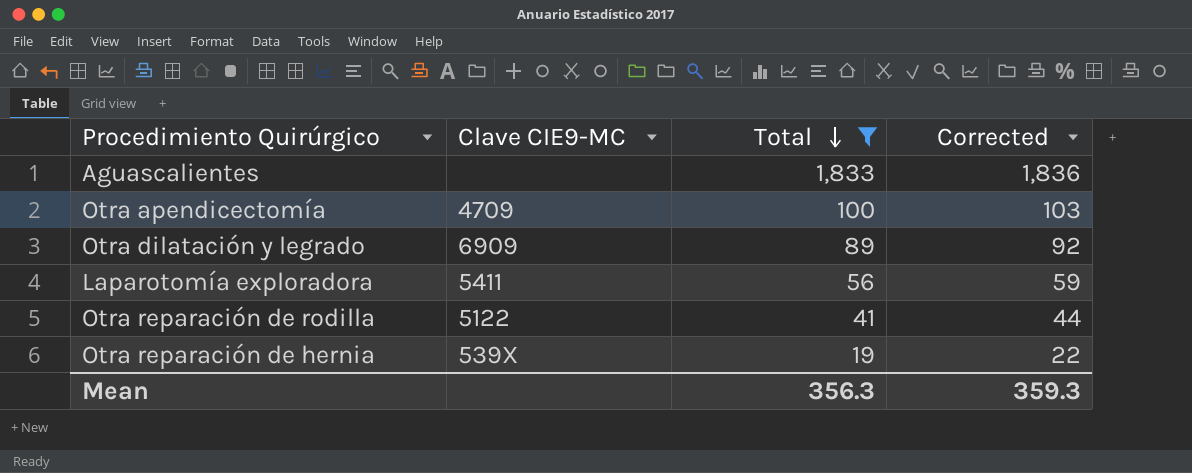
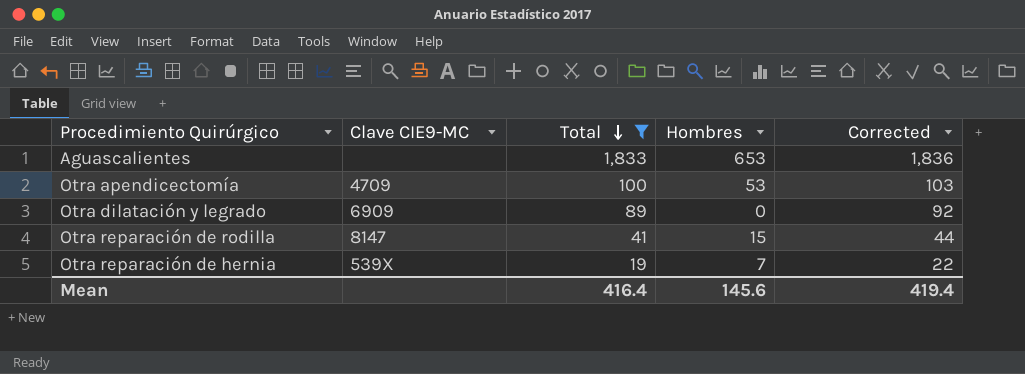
column Hombres | position: none -> 4
row Laparotomía exploradora: 5411 | 56 | 59 -> none
Otra reparación de rodilla | Clave CIE9-MC: 5122 -> 8147
Mean | Total: 356.3 -> 416.4
Mean | Corrected: 359.3 -> 419.4

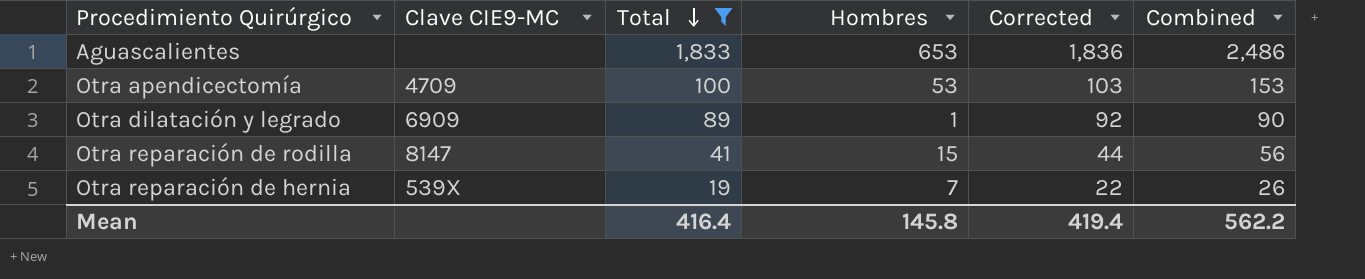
column Combined | formula: none -> [Total] + [Hombres]
Otra dilatación y legrado | Hombres: 0 -> 1
Mean | Hombres: 145.6 -> 145.8

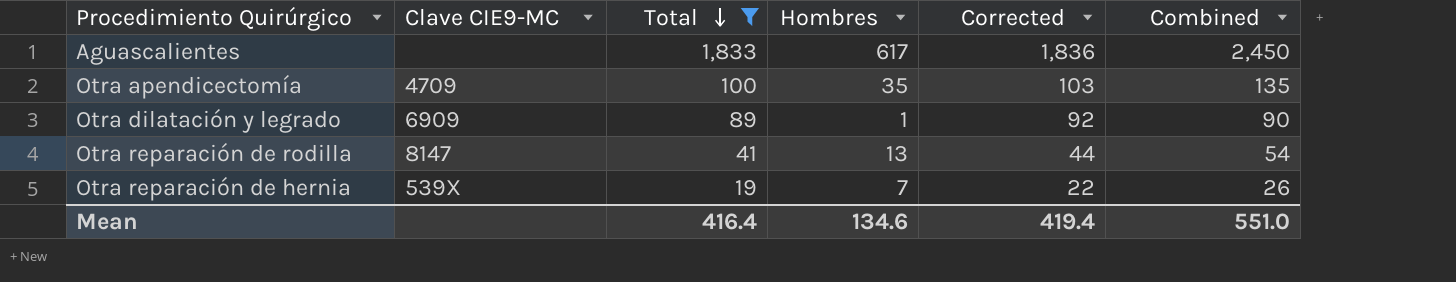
Aguascalientes | Hombres: 653 -> 617
Aguascalientes | Combined: 2,486 -> 2,450
Otra apendicectomía | Hombres: 53 -> 35
Otra apendicectomía | Combined: 153 -> 135
Otra reparación de rodilla | Hombres: 15 -> 13
Otra reparación de rodilla | Combined: 56 -> 54
Mean | Hombres: 145.8 -> 134.6
Mean | Combined: 562.2 -> 551.0

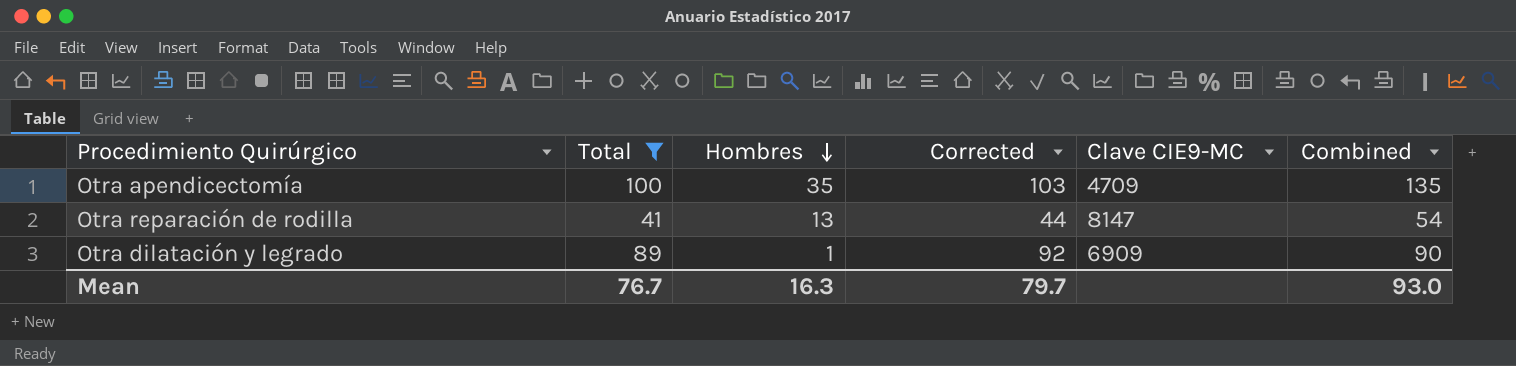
row order: Total descending -> Hombres descending
column Clave CIE9-MC | position: 2 -> 5
row Aguascalientes: none | 1,833 | 617 | 1,836 | 2,450 -> none
row Otra reparación de hernia: 539X | 19 | 7 | 22 | 26 -> none
Mean | Total: 416.4 -> 76.7
Mean | Hombres: 134.6 -> 16.3
Mean | Corrected: 419.4 -> 79.7
Mean | Combined: 551.0 -> 93.0

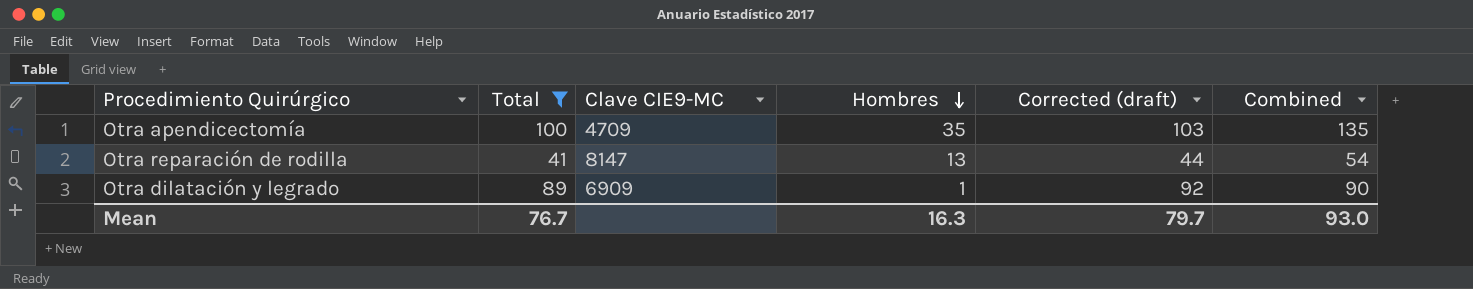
column Clave CIE9-MC | position: 5 -> 3
column name: Corrected -> Corrected (draft)

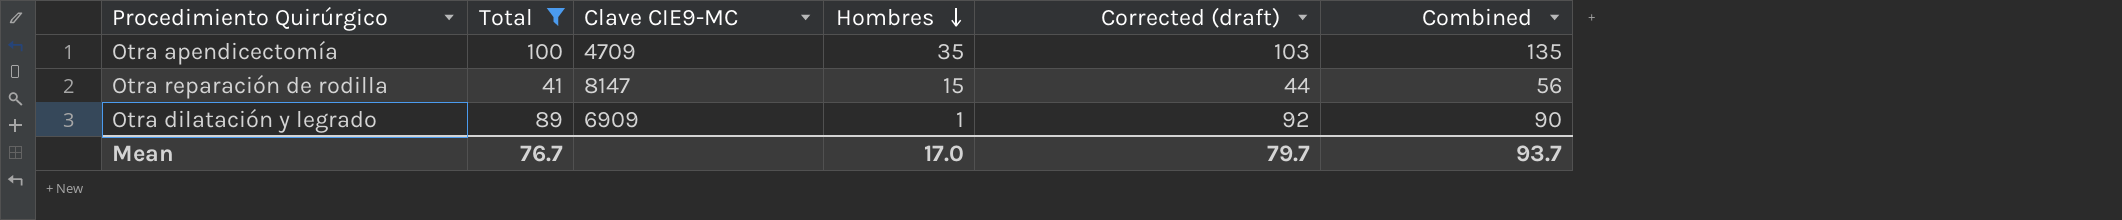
Otra reparación de rodilla | Hombres: 13 -> 15
Otra reparación de rodilla | Combined: 54 -> 56
Mean | Hombres: 16.3 -> 17.0
Mean | Combined: 93.0 -> 93.7

